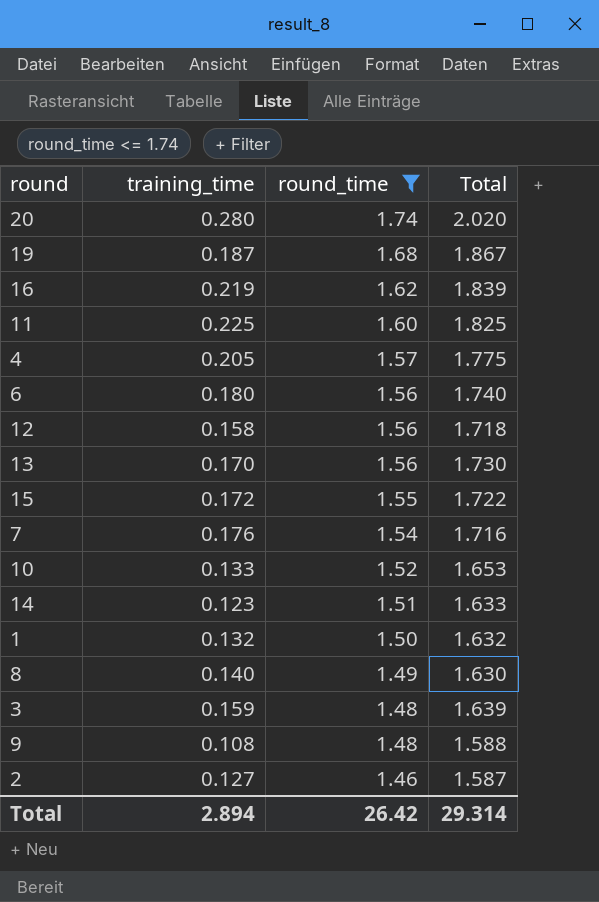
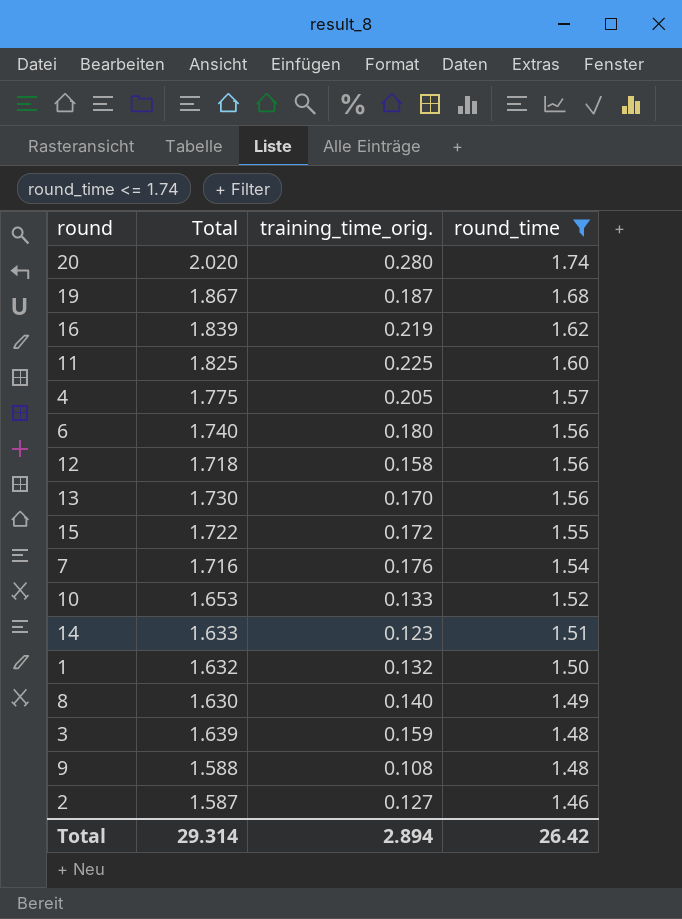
column Total | position: 4 -> 2
column name: training_time -> training_time_orig.

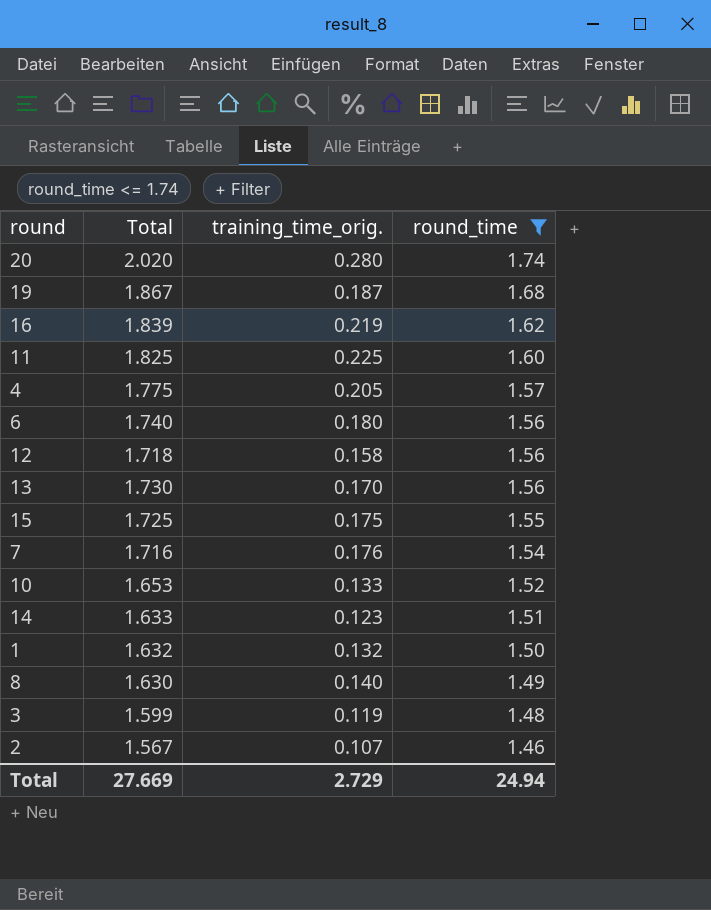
row 9: 1.588 | 0.108 | 1.48 -> none
15 | Total: 1.722 -> 1.725
15 | training_time_orig.: 0.172 -> 0.175
3 | Total: 1.639 -> 1.599
3 | training_time_orig.: 0.159 -> 0.119
2 | Total: 1.587 -> 1.567
2 | training_time_orig.: 0.127 -> 0.107
Total | Total: 29.314 -> 27.669
Total | training_time_orig.: 2.894 -> 2.729
Total | round_time: 26.42 -> 24.94

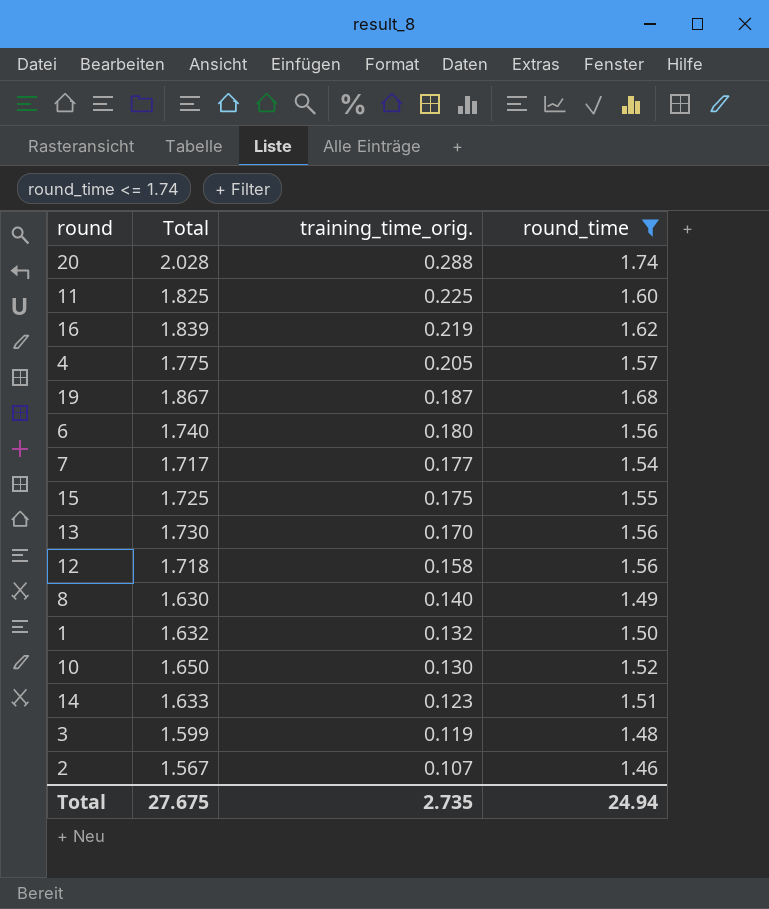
row order: round_time descending -> training_time_orig. descending
20 | Total: 2.020 -> 2.028
20 | training_time_orig.: 0.280 -> 0.288
7 | Total: 1.716 -> 1.717
7 | training_time_orig.: 0.176 -> 0.177
10 | Total: 1.653 -> 1.650
10 | training_time_orig.: 0.133 -> 0.130
Total | Total: 27.669 -> 27.675
Total | training_time_orig.: 2.729 -> 2.735

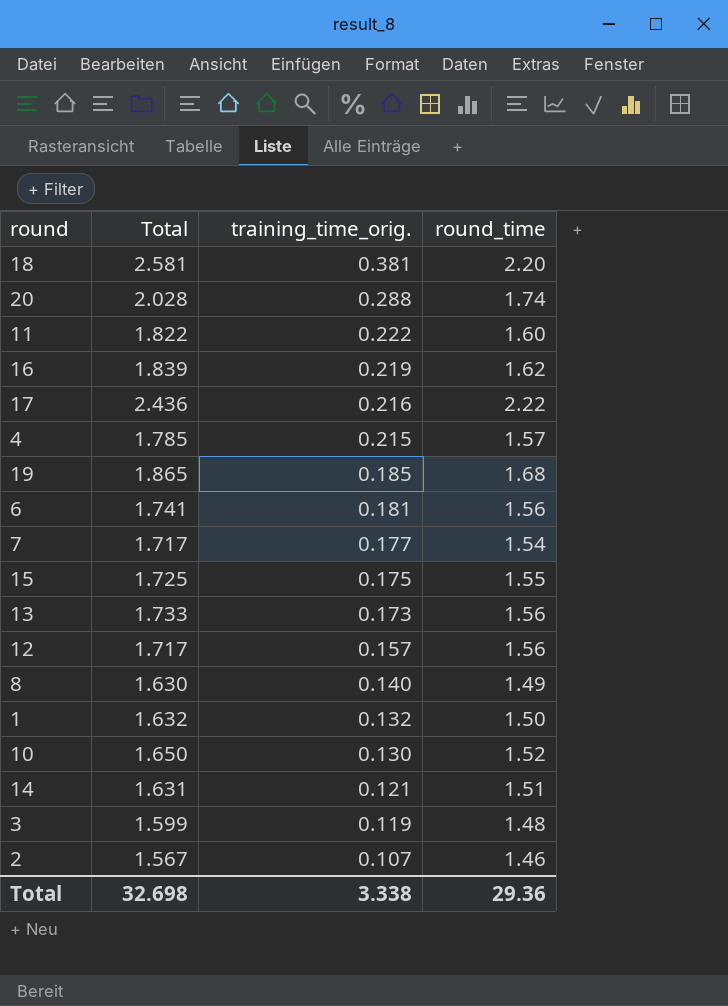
filter: round_time <= 1.74 -> none
11 | Total: 1.825 -> 1.822
11 | training_time_orig.: 0.225 -> 0.222
4 | Total: 1.775 -> 1.785
4 | training_time_orig.: 0.205 -> 0.215
19 | Total: 1.867 -> 1.865
19 | training_time_orig.: 0.187 -> 0.185
6 | Total: 1.740 -> 1.741
6 | training_time_orig.: 0.180 -> 0.181
13 | Total: 1.730 -> 1.733
13 | training_time_orig.: 0.170 -> 0.173
12 | Total: 1.718 -> 1.717
12 | training_time_orig.: 0.158 -> 0.157
14 | Total: 1.633 -> 1.631
14 | training_time_orig.: 0.123 -> 0.121
Total | Total: 27.675 -> 32.698
Total | training_time_orig.: 2.735 -> 3.338
Total | round_time: 24.94 -> 29.36

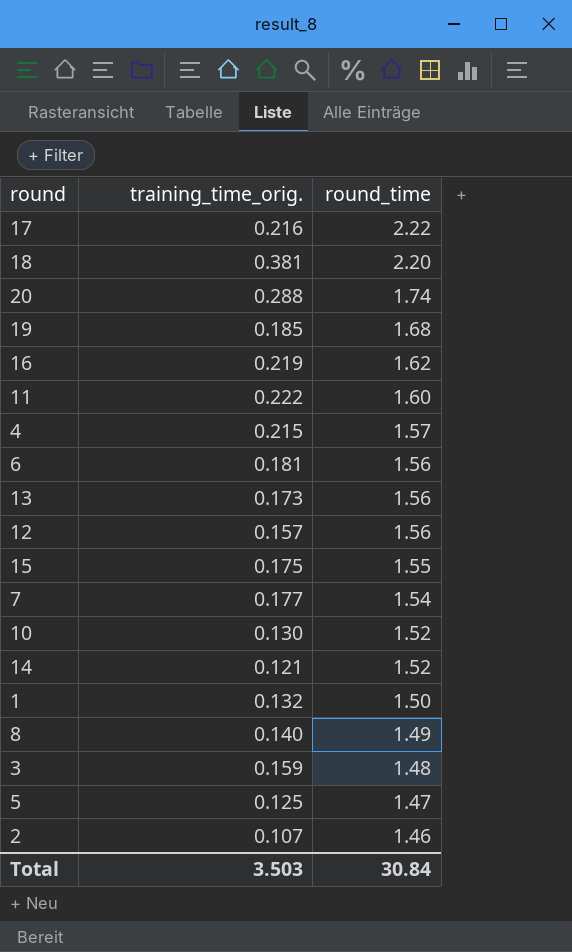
row order: training_time_orig. descending -> round_time descending
column Total | formula: [training_time_orig.] + [round_time] -> none
14 | round_time: 1.51 -> 1.52
3 | training_time_orig.: 0.119 -> 0.159
row 5: none -> 0.125 | 1.47
Total | training_time_orig.: 3.338 -> 3.503
Total | round_time: 29.36 -> 30.84

